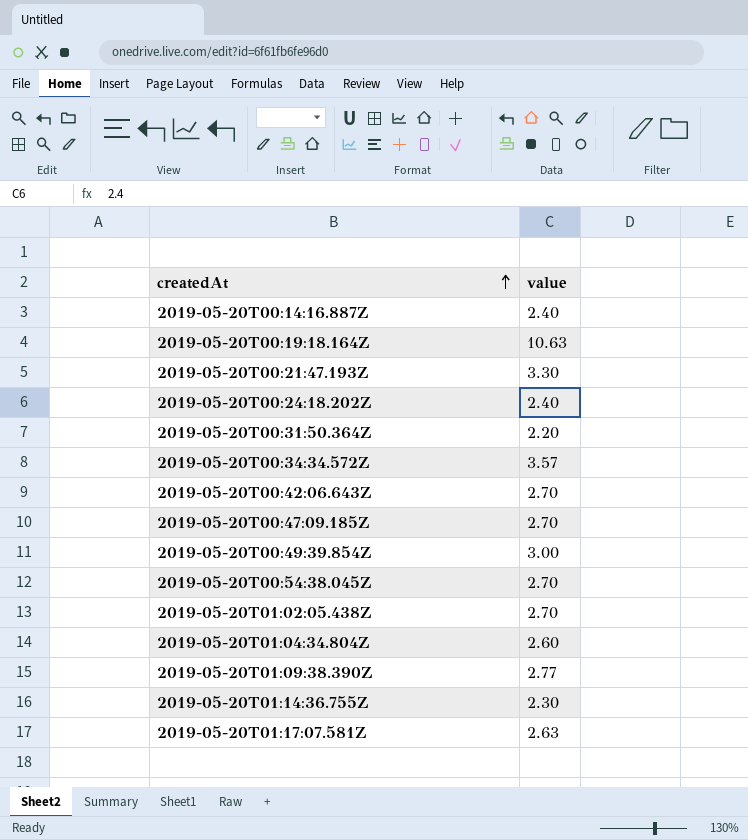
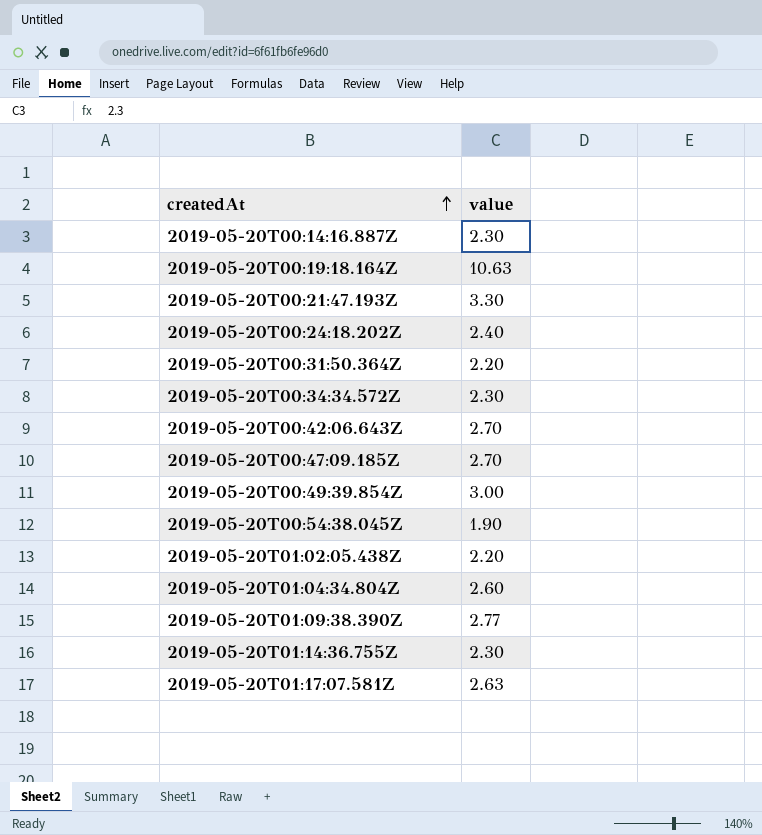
2019-05-20T00:14:16.887Z | value: 2.40 -> 2.30
2019-05-20T00:34:34.572Z | value: 3.57 -> 2.30
2019-05-20T00:54:38.045Z | value: 2.70 -> 1.90
2019-05-20T01:02:05.438Z | value: 2.70 -> 2.20

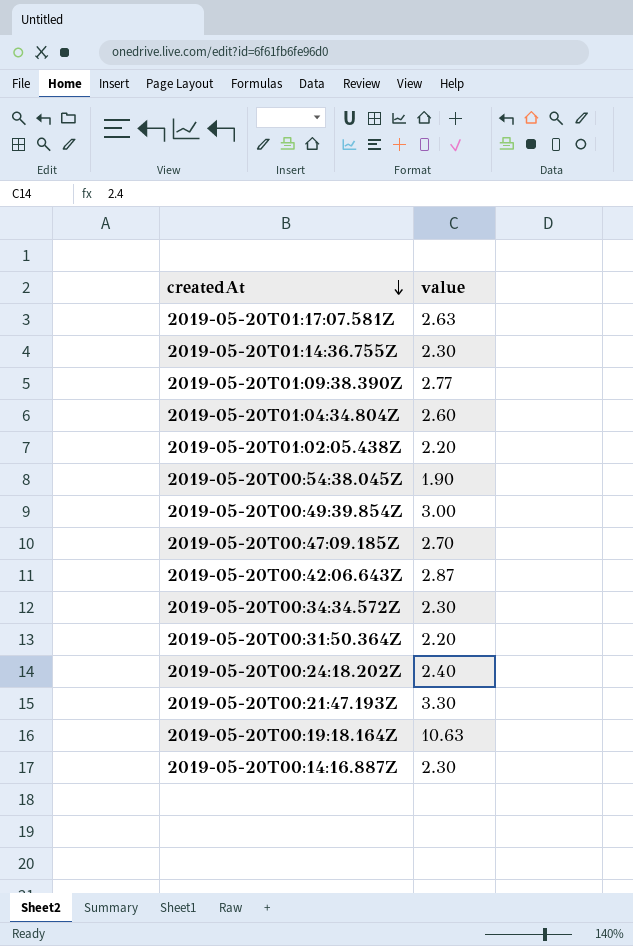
row order: createdAt ascending -> createdAt descending
2019-05-20T00:42:06.643Z | value: 2.70 -> 2.87

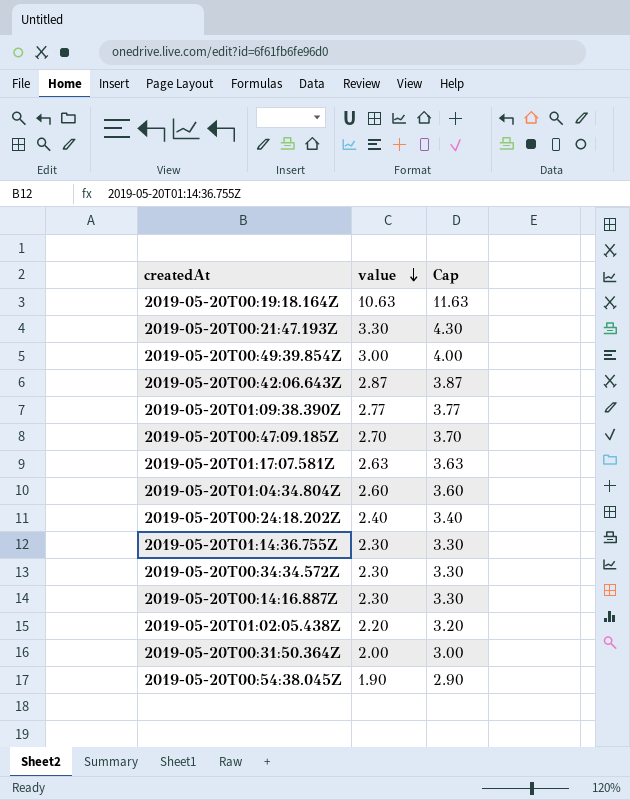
row order: createdAt descending -> value descending
column Cap | formula: none -> [value] + 1
2019-05-20T00:31:50.364Z | value: 2.20 -> 2.00

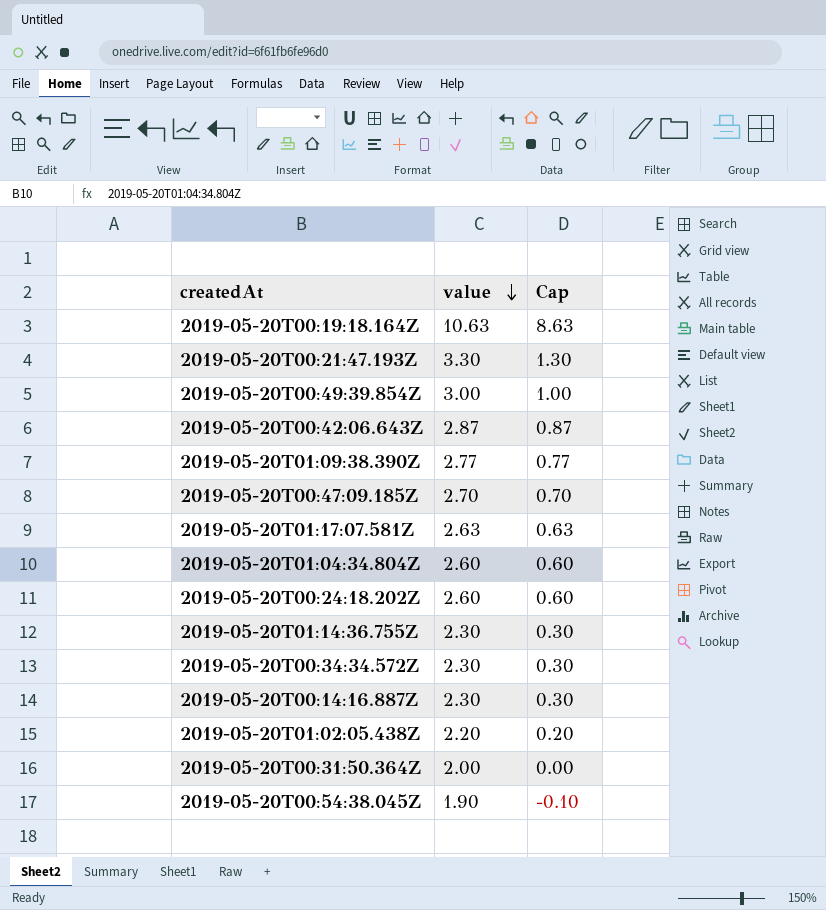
column Cap | formula: [value] + 1 -> [value] - 2
2019-05-20T00:24:18.202Z | value: 2.40 -> 2.60

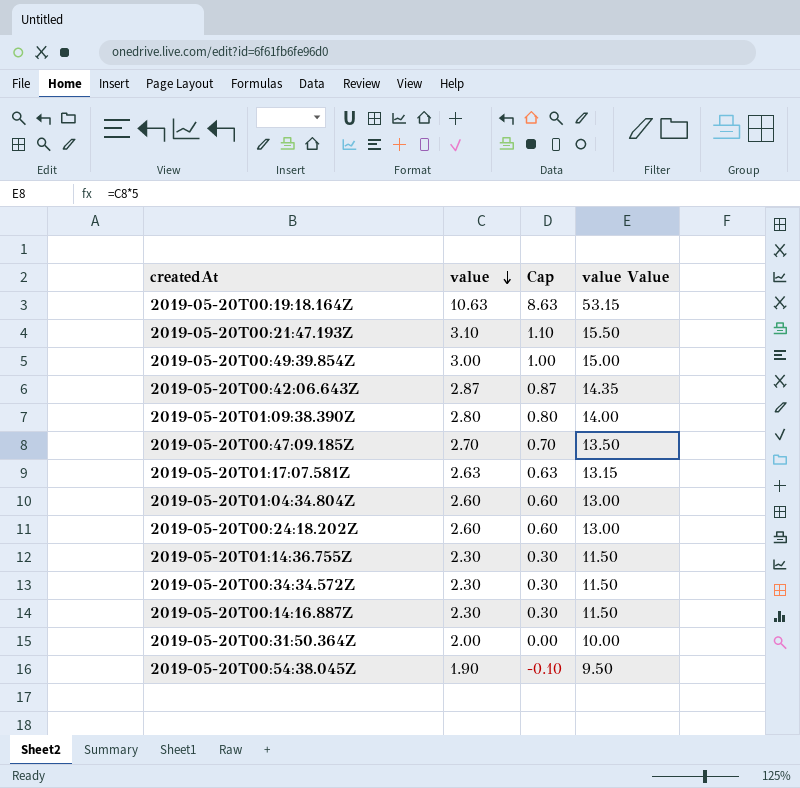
column value Value | formula: none -> [value] * 5
row 2019-05-20T01:02:05.438Z: 2.20 | 0.20 -> none
2019-05-20T00:21:47.193Z | value: 3.30 -> 3.10
2019-05-20T00:21:47.193Z | Cap: 1.30 -> 1.10
2019-05-20T01:09:38.390Z | value: 2.77 -> 2.80
2019-05-20T01:09:38.390Z | Cap: 0.77 -> 0.80

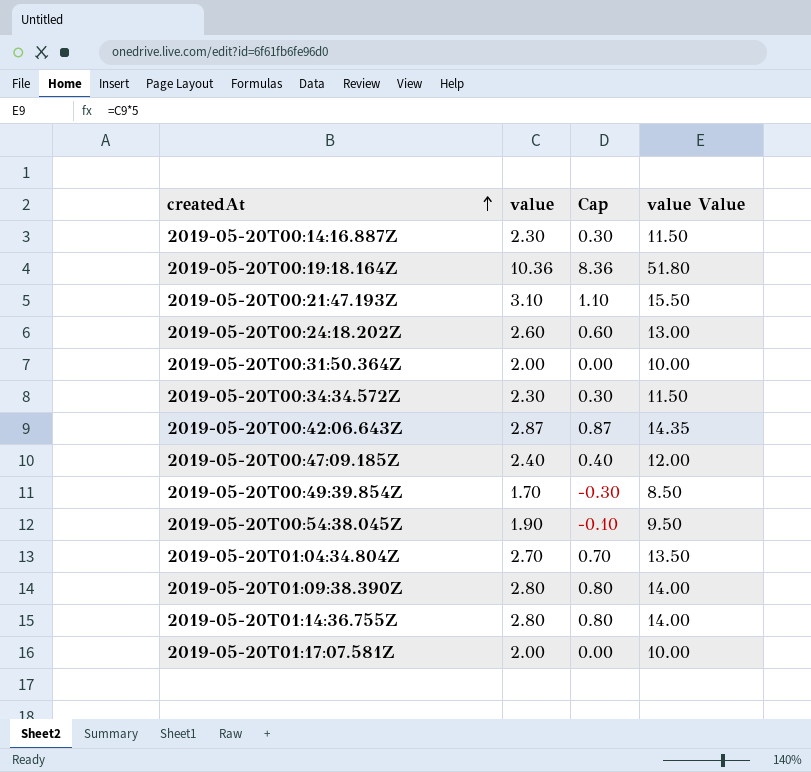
row order: value descending -> createdAt ascending
2019-05-20T00:19:18.164Z | value: 10.63 -> 10.36
2019-05-20T00:19:18.164Z | Cap: 8.63 -> 8.36
2019-05-20T00:19:18.164Z | value Value: 53.15 -> 51.80
2019-05-20T00:47:09.185Z | value: 2.70 -> 2.40
2019-05-20T00:47:09.185Z | Cap: 0.70 -> 0.40
2019-05-20T00:47:09.185Z | value Value: 13.50 -> 12.00
2019-05-20T00:49:39.854Z | value: 3.00 -> 1.70
2019-05-20T00:49:39.854Z | Cap: 1.00 -> -0.30
2019-05-20T00:49:39.854Z | value Value: 15.00 -> 8.50
2019-05-20T01:04:34.804Z | value: 2.60 -> 2.70
2019-05-20T01:04:34.804Z | Cap: 0.60 -> 0.70
2019-05-20T01:04:34.804Z | value Value: 13.00 -> 13.50
2019-05-20T01:14:36.755Z | value: 2.30 -> 2.80
2019-05-20T01:14:36.755Z | Cap: 0.30 -> 0.80
2019-05-20T01:14:36.755Z | value Value: 11.50 -> 14.00
2019-05-20T01:17:07.581Z | value: 2.63 -> 2.00
2019-05-20T01:17:07.581Z | Cap: 0.63 -> 0.00
2019-05-20T01:17:07.581Z | value Value: 13.15 -> 10.00

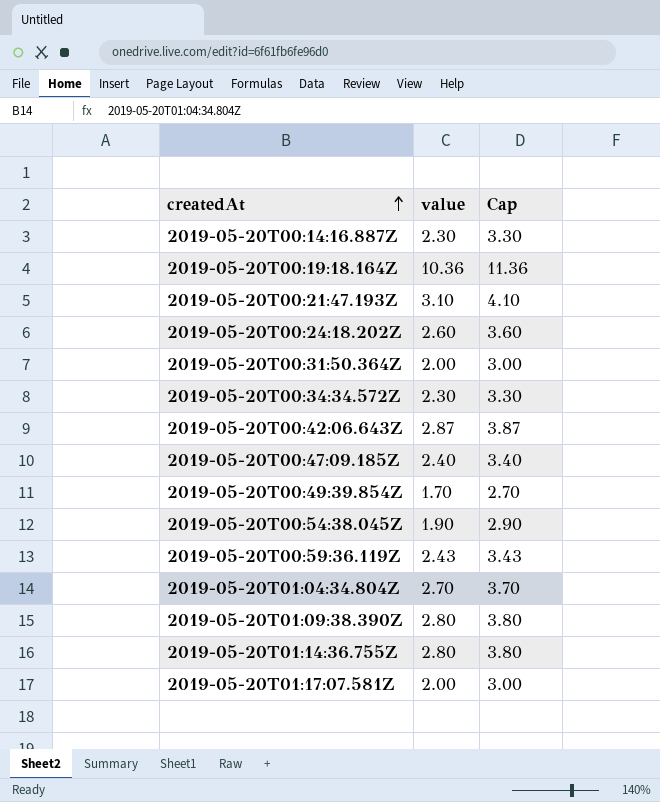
column value Value | formula: [value] * 5 -> none
column Cap | formula: [value] - 2 -> [value] + 1
row 2019-05-20T00:59:36.119Z: none -> 2.43 | 3.43

